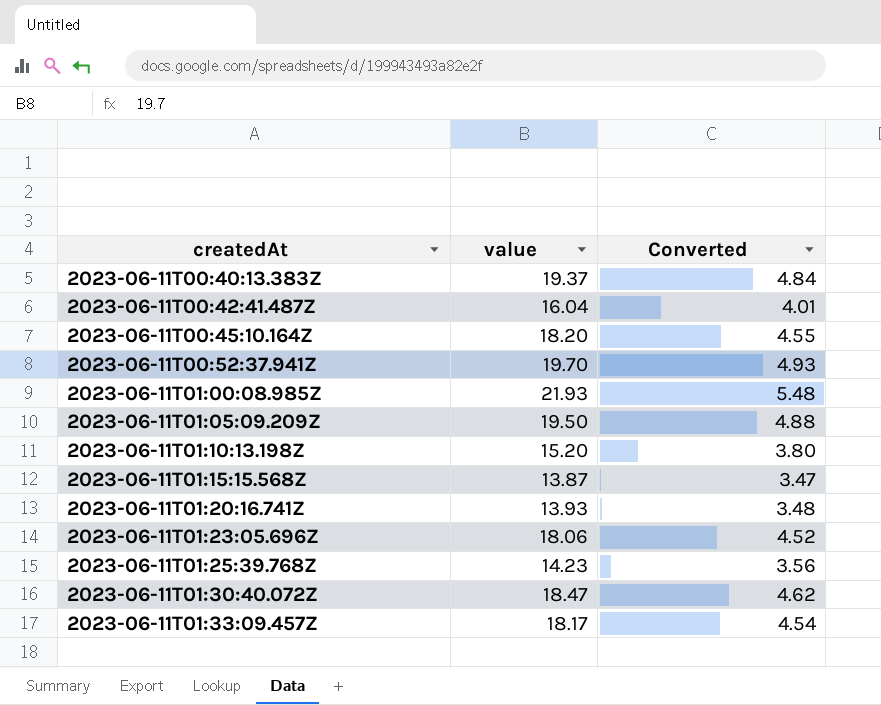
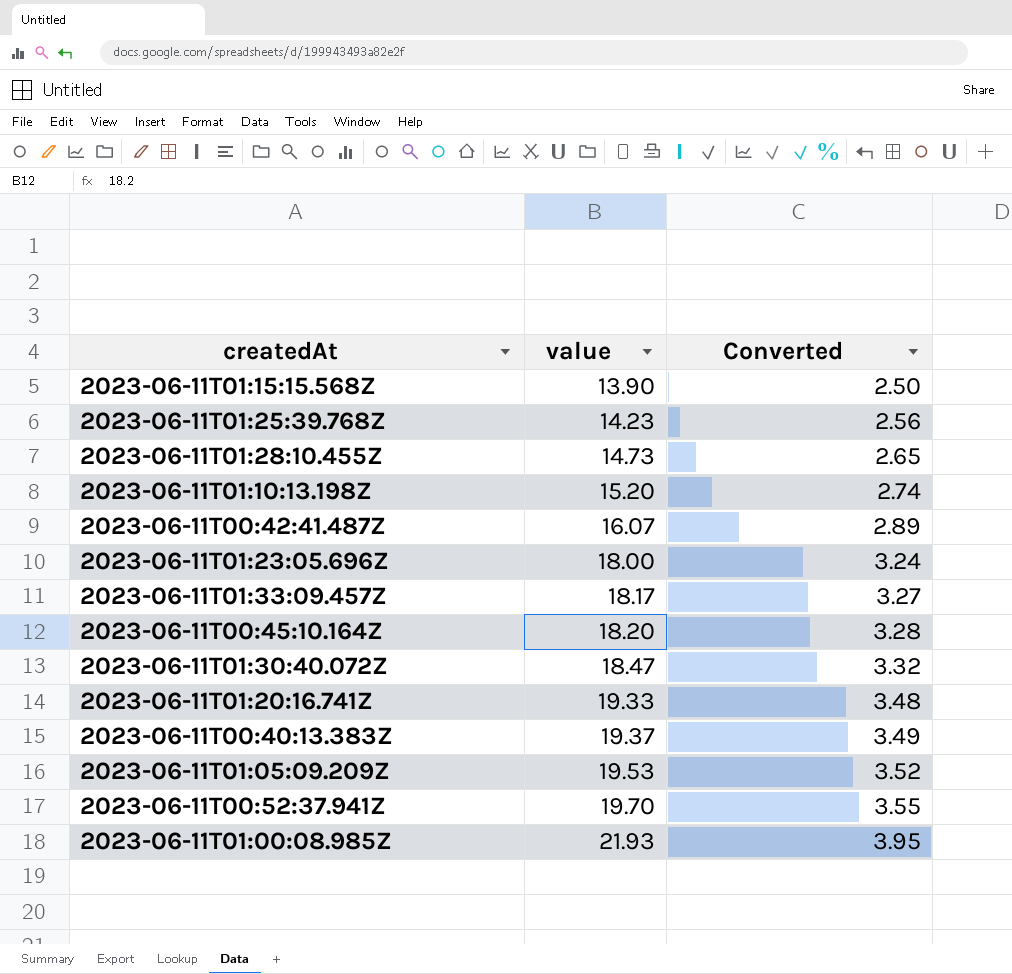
row order: createdAt ascending -> value ascending
column Converted | formula: [value] * 0.25 -> [value] * 0.18
2023-06-11T01:15:15.568Z | value: 13.87 -> 13.90
row 2023-06-11T01:28:10.455Z: none -> 14.73 | 2.65
2023-06-11T00:42:41.487Z | value: 16.04 -> 16.07
2023-06-11T01:23:05.696Z | value: 18.06 -> 18.00
2023-06-11T01:20:16.741Z | value: 13.93 -> 19.33
2023-06-11T01:05:09.209Z | value: 19.50 -> 19.53

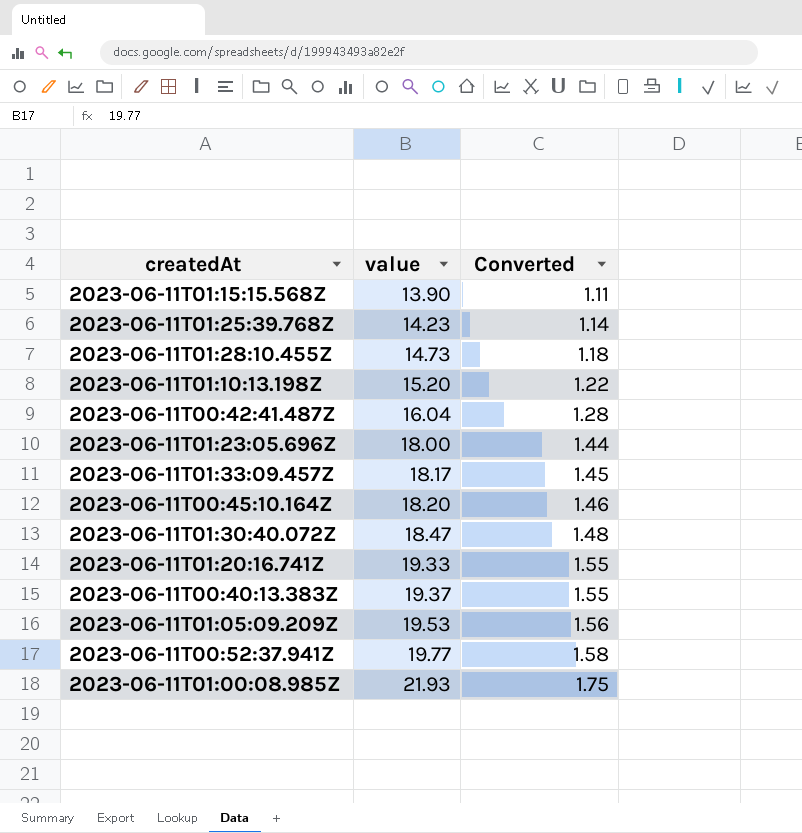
column Converted | formula: [value] * 0.18 -> [value] * 0.08
2023-06-11T00:42:41.487Z | value: 16.07 -> 16.04
2023-06-11T00:52:37.941Z | value: 19.70 -> 19.77

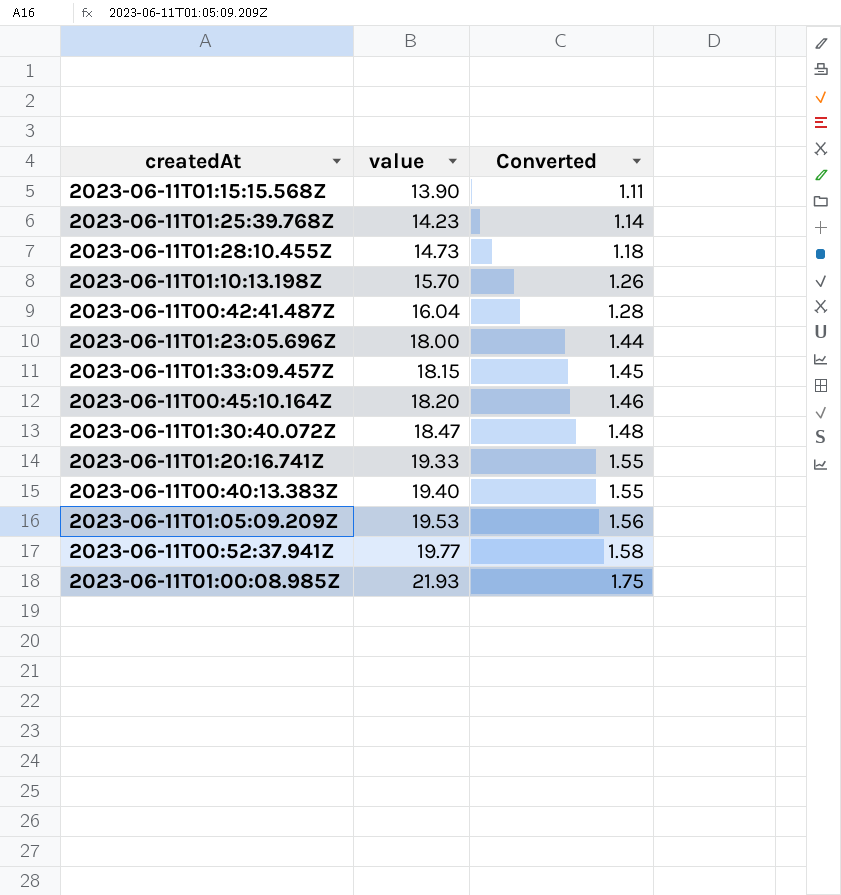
2023-06-11T01:10:13.198Z | value: 15.20 -> 15.70
2023-06-11T01:10:13.198Z | Converted: 1.22 -> 1.26
2023-06-11T01:33:09.457Z | value: 18.17 -> 18.15
2023-06-11T00:40:13.383Z | value: 19.37 -> 19.40

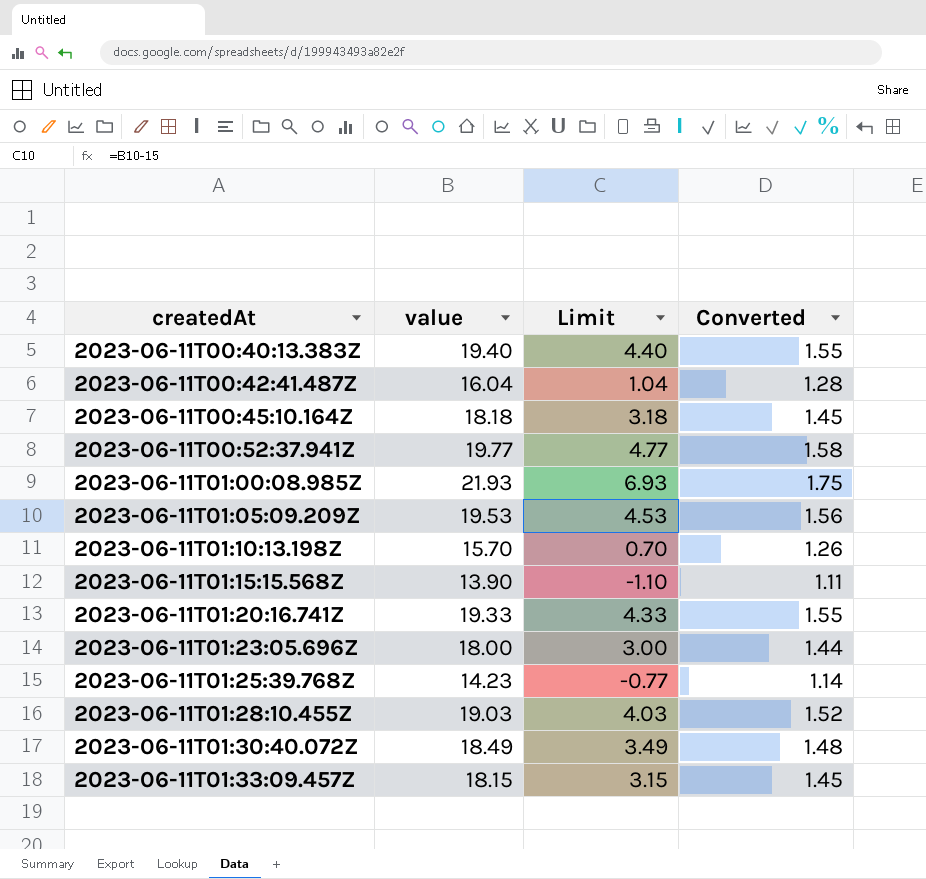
row order: value ascending -> createdAt ascending
column Limit | formula: none -> [value] - 15
2023-06-11T00:45:10.164Z | value: 18.20 -> 18.18
2023-06-11T00:45:10.164Z | Converted: 1.46 -> 1.45
2023-06-11T01:28:10.455Z | value: 14.73 -> 19.03
2023-06-11T01:28:10.455Z | Converted: 1.18 -> 1.52
2023-06-11T01:30:40.072Z | value: 18.47 -> 18.49

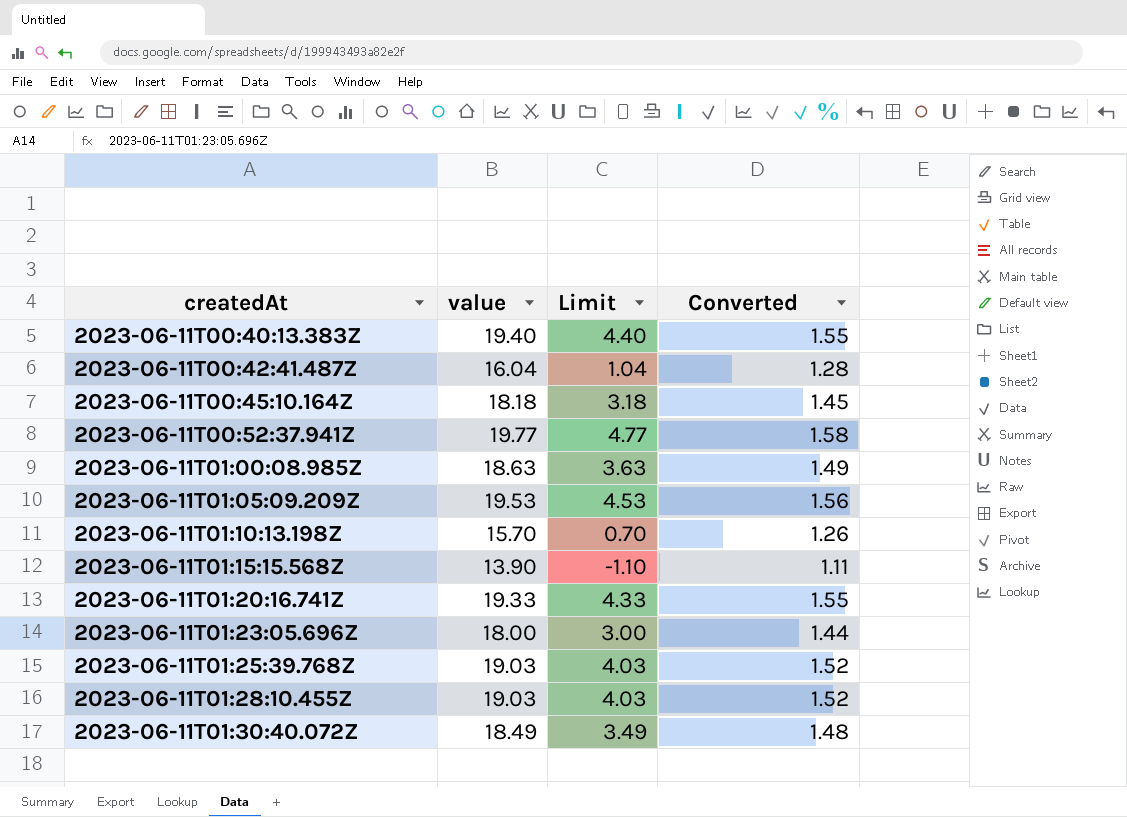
row 2023-06-11T01:33:09.457Z: 18.15 | 3.15 | 1.45 -> none
2023-06-11T01:00:08.985Z | value: 21.93 -> 18.63
2023-06-11T01:00:08.985Z | Limit: 6.93 -> 3.63
2023-06-11T01:00:08.985Z | Converted: 1.75 -> 1.49
2023-06-11T01:25:39.768Z | value: 14.23 -> 19.03
2023-06-11T01:25:39.768Z | Limit: -0.77 -> 4.03
2023-06-11T01:25:39.768Z | Converted: 1.14 -> 1.52

